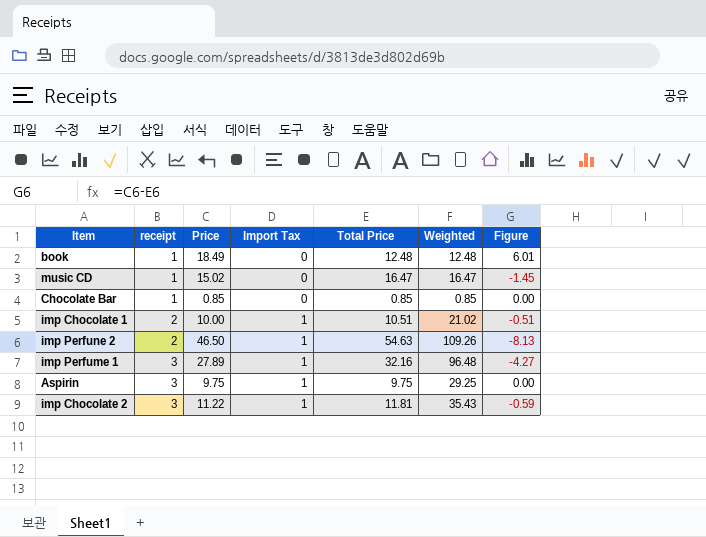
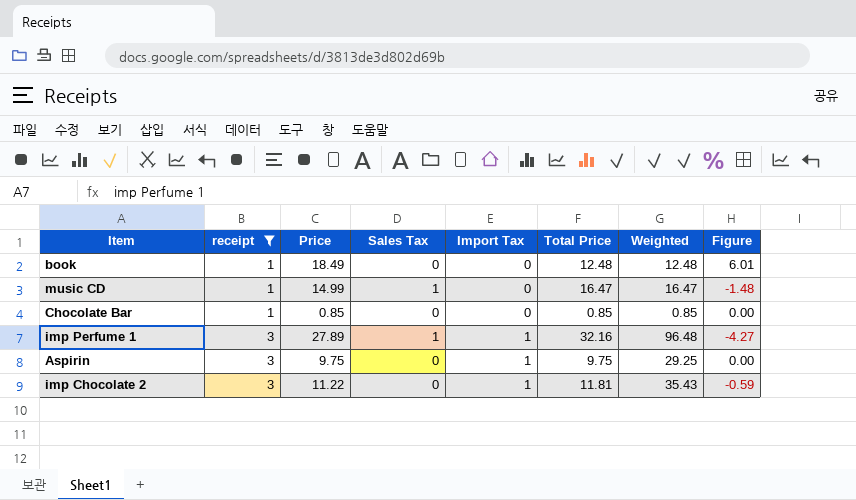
filter: none -> receipt != 2
column Sales Tax | position: none -> 4
music CD | Price: 15.02 -> 14.99
music CD | Figure: -1.45 -> -1.48

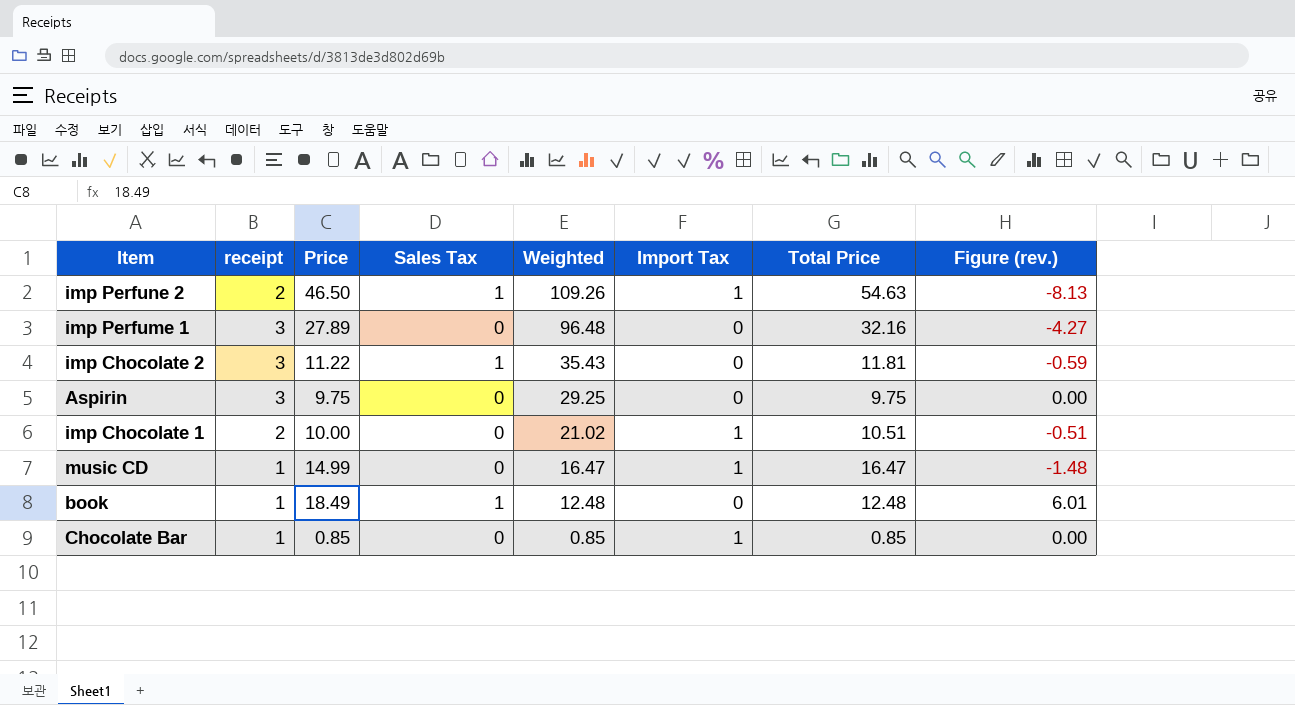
filter: receipt != 2 -> none
row order: receipt ascending -> Weighted descending
column Weighted | position: 7 -> 5
column name: Figure -> Figure (rev.)
imp Perfume 1 | Sales Tax: 1 -> 0
imp Perfume 1 | Import Tax: 1 -> 0
imp Chocolate 2 | Sales Tax: 0 -> 1
imp Chocolate 2 | Import Tax: 1 -> 0
Aspirin | Import Tax: 1 -> 0
music CD | Sales Tax: 1 -> 0
music CD | Import Tax: 0 -> 1
book | Sales Tax: 0 -> 1
Chocolate Bar | Import Tax: 0 -> 1

